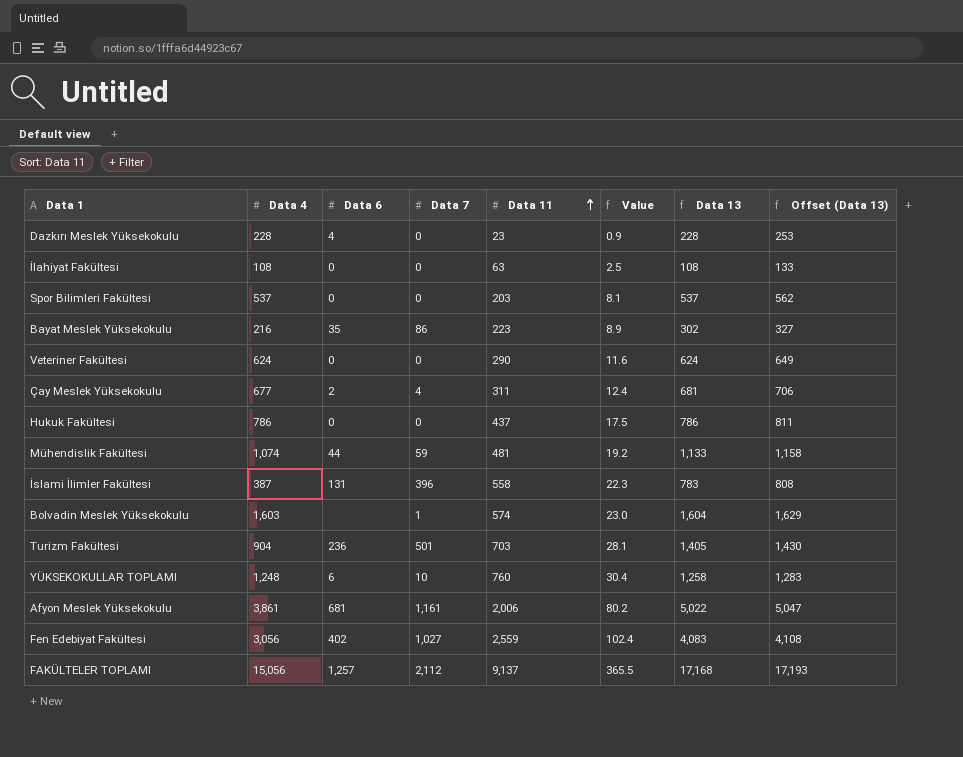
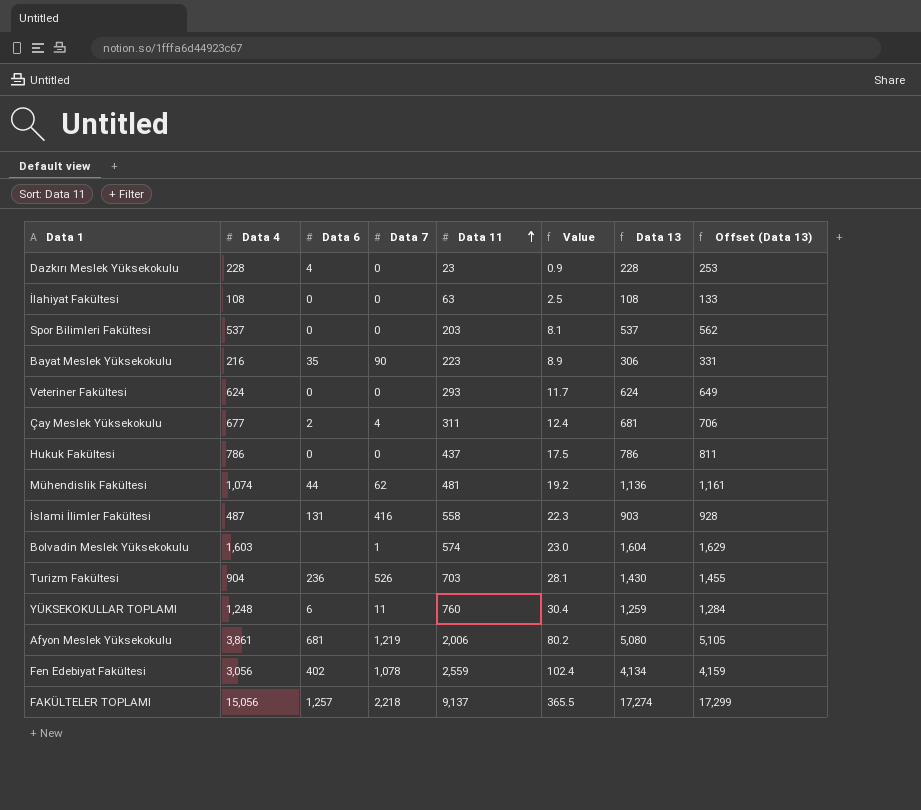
Bayat Meslek Yüksekokulu | Data 7: 86 -> 90
Bayat Meslek Yüksekokulu | Data 13: 302 -> 306
Bayat Meslek Yüksekokulu | Offset (Data 13): 327 -> 331
Veteriner Fakültesi | Data 11: 290 -> 293
Veteriner Fakültesi | Value: 11.6 -> 11.7
Mühendislik Fakültesi | Data 7: 59 -> 62
Mühendislik Fakültesi | Data 13: 1,133 -> 1,136
Mühendislik Fakültesi | Offset (Data 13): 1,158 -> 1,161
İslami İlimler Fakültesi | Data 4: 387 -> 487
İslami İlimler Fakültesi | Data 7: 396 -> 416
İslami İlimler Fakültesi | Data 13: 783 -> 903
İslami İlimler Fakültesi | Offset (Data 13): 808 -> 928
Turizm Fakültesi | Data 7: 501 -> 526
Turizm Fakültesi | Data 13: 1,405 -> 1,430
Turizm Fakültesi | Offset (Data 13): 1,430 -> 1,455
YÜKSEKOKULLAR TOPLAMI | Data 7: 10 -> 11
YÜKSEKOKULLAR TOPLAMI | Data 13: 1,258 -> 1,259
YÜKSEKOKULLAR TOPLAMI | Offset (Data 13): 1,283 -> 1,284
Afyon Meslek Yüksekokulu | Data 7: 1,161 -> 1,219
Afyon Meslek Yüksekokulu | Data 13: 5,022 -> 5,080
Afyon Meslek Yüksekokulu | Offset (Data 13): 5,047 -> 5,105
Fen Edebiyat Fakültesi | Data 7: 1,027 -> 1,078
Fen Edebiyat Fakültesi | Data 13: 4,083 -> 4,134
Fen Edebiyat Fakültesi | Offset (Data 13): 4,108 -> 4,159
FAKÜLTELER TOPLAMI | Data 7: 2,112 -> 2,218
FAKÜLTELER TOPLAMI | Data 13: 17,168 -> 17,274
FAKÜLTELER TOPLAMI | Offset (Data 13): 17,193 -> 17,299

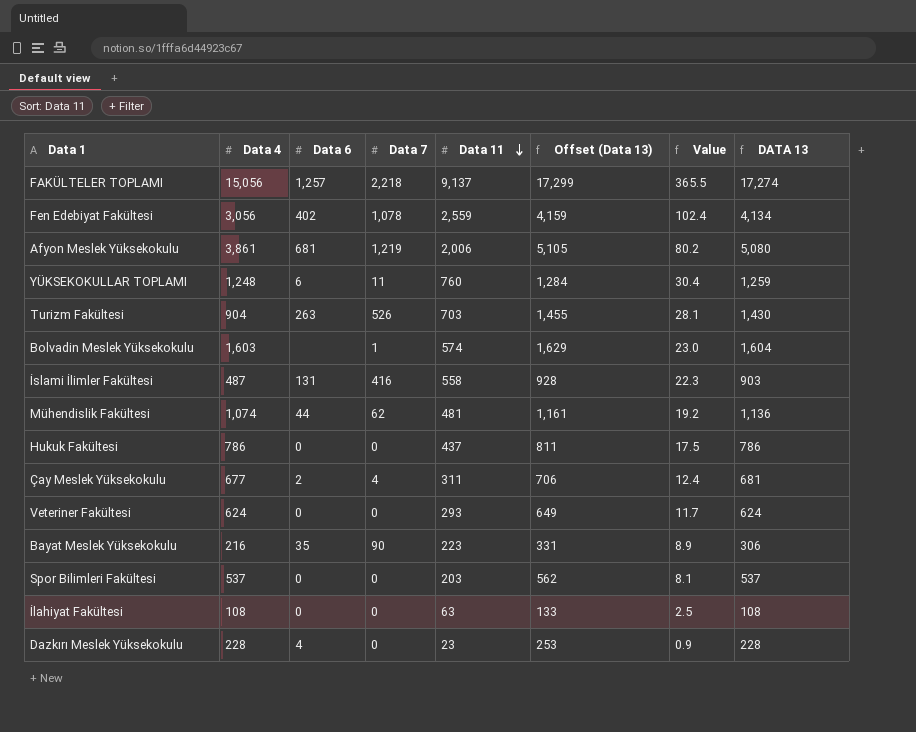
row order: Data 11 ascending -> Data 11 descending
column Offset (Data 13) | position: 8 -> 6
column name: Data 13 -> DATA 13
Turizm Fakültesi | Data 6: 236 -> 263

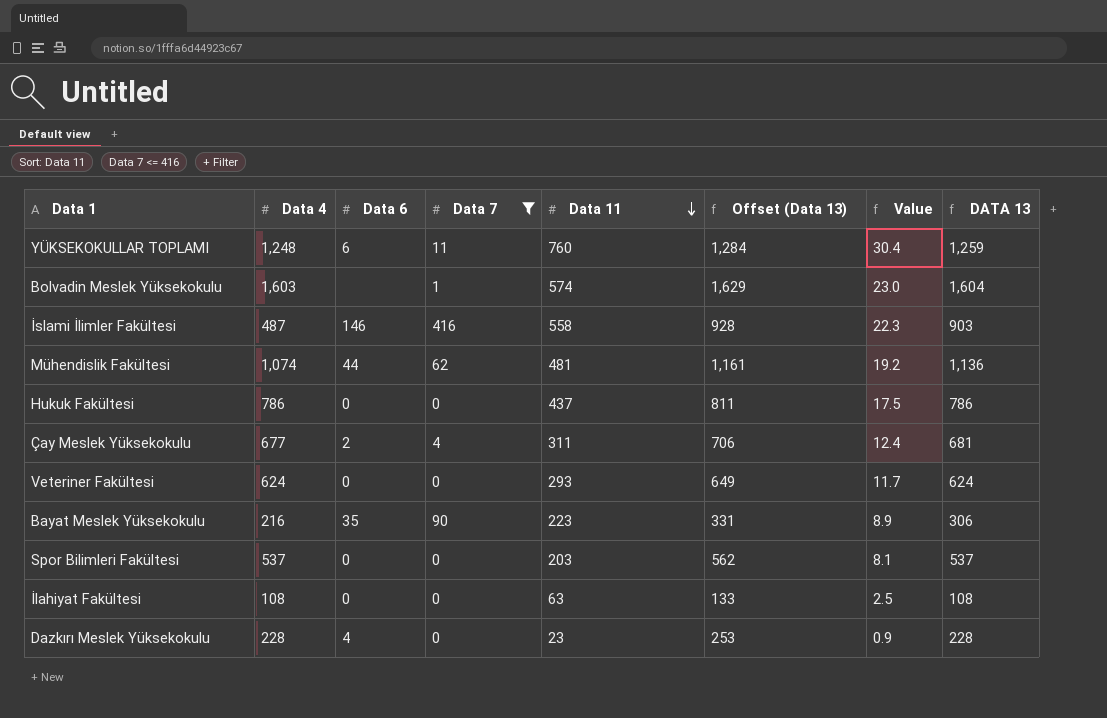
filter: none -> Data 7 <= 416
İslami İlimler Fakültesi | Data 6: 131 -> 146

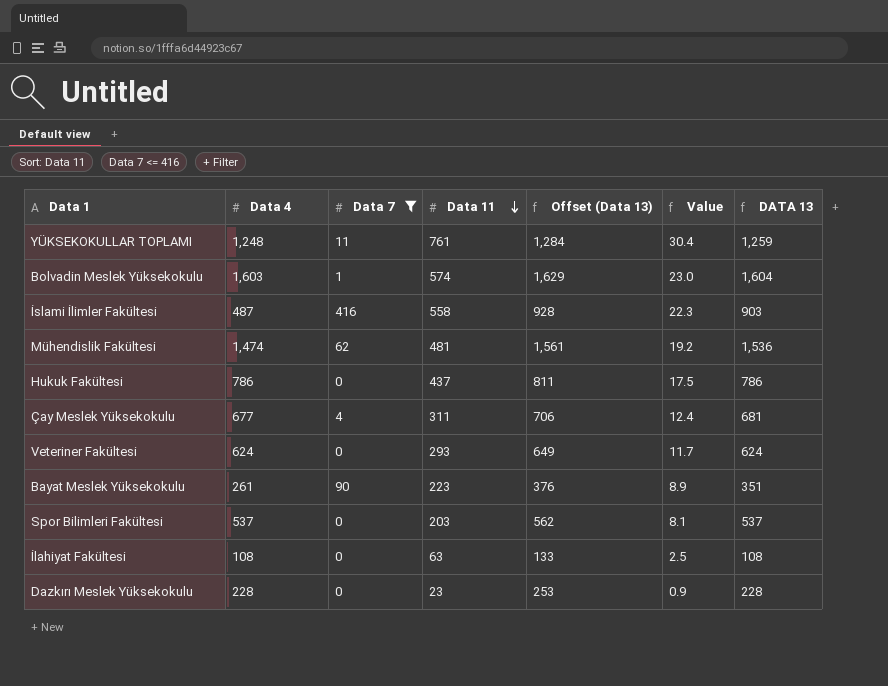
column Data 6 | position: 3 -> none
YÜKSEKOKULLAR TOPLAMI | Data 11: 760 -> 761
Mühendislik Fakültesi | Data 4: 1,074 -> 1,474
Mühendislik Fakültesi | Offset (Data 13): 1,161 -> 1,561
Mühendislik Fakültesi | DATA 13: 1,136 -> 1,536
Bayat Meslek Yüksekokulu | Data 4: 216 -> 261
Bayat Meslek Yüksekokulu | Offset (Data 13): 331 -> 376
Bayat Meslek Yüksekokulu | DATA 13: 306 -> 351

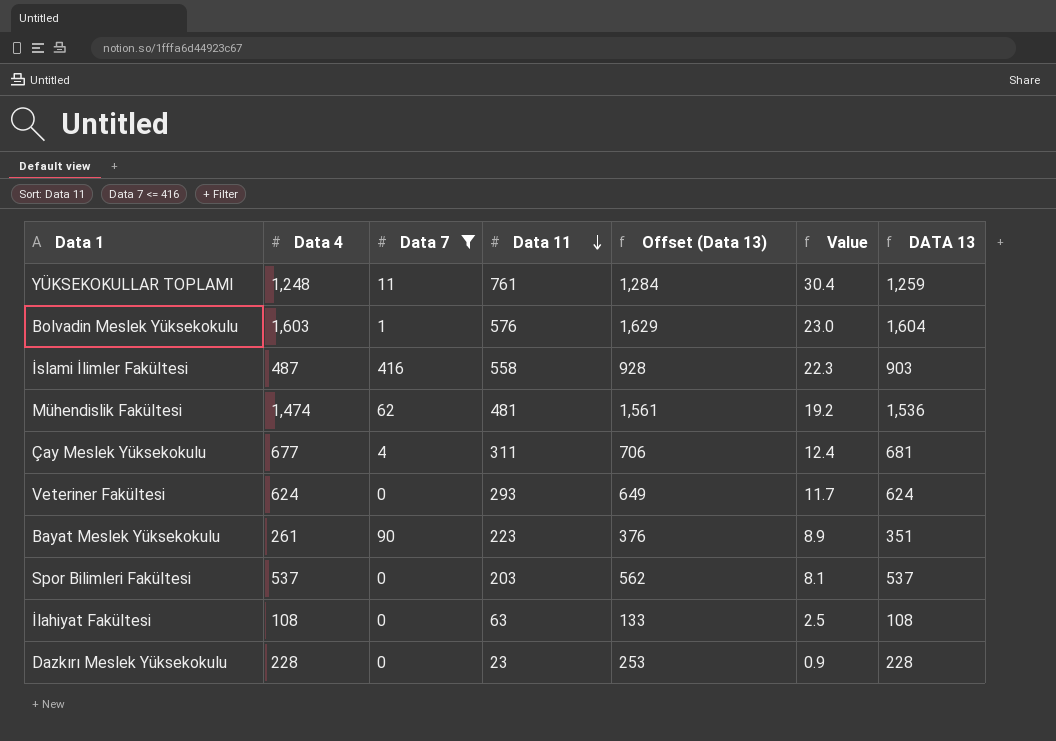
row Hukuk Fakültesi: 786 | 0 | 437 | 811 | 17.5 | 786 -> none
Bolvadin Meslek Yüksekokulu | Data 11: 574 -> 576

